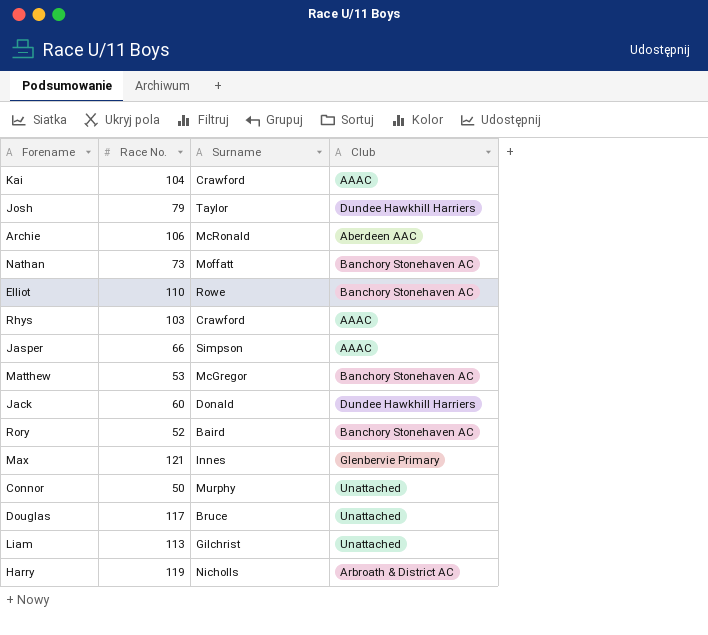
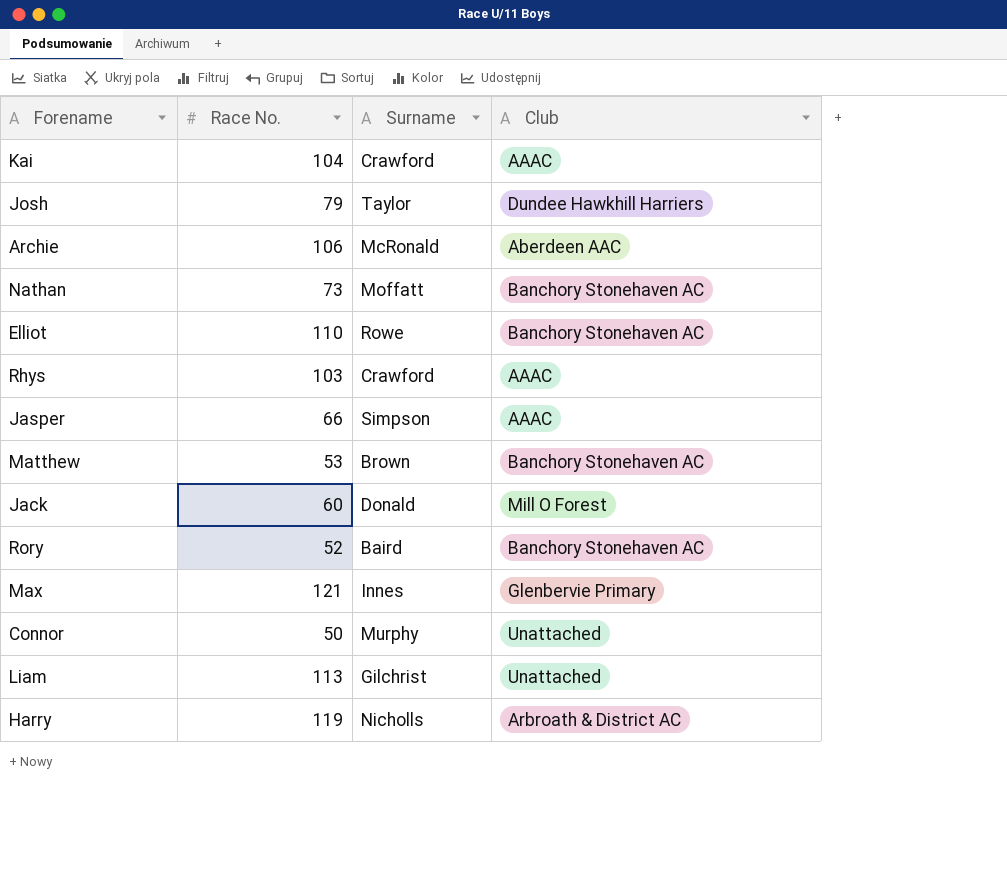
row Douglas: 117 | Bruce | Unattached -> none
Matthew | Surname: McGregor -> Brown
Jack | Club: Dundee Hawkhill Harriers -> Mill O Forest

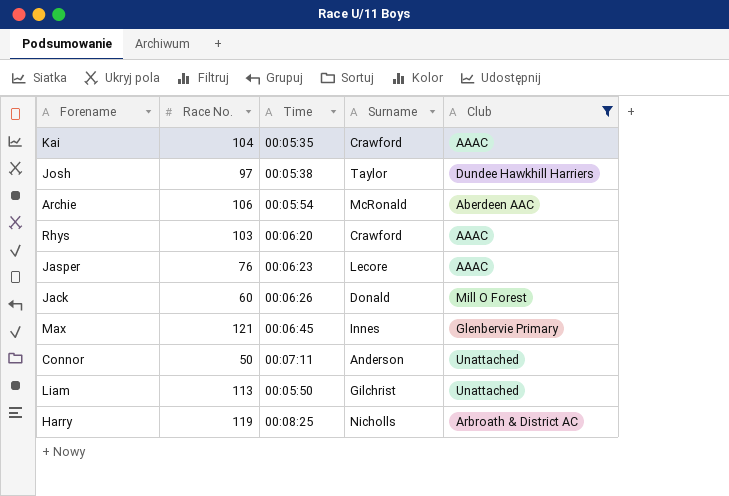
filter: none -> Club != Banchory Stonehaven AC
column Time | position: none -> 3
Josh | Race No.: 79 -> 97
Jasper | Race No.: 66 -> 76
Jasper | Surname: Simpson -> Lecore
Connor | Surname: Murphy -> Anderson

